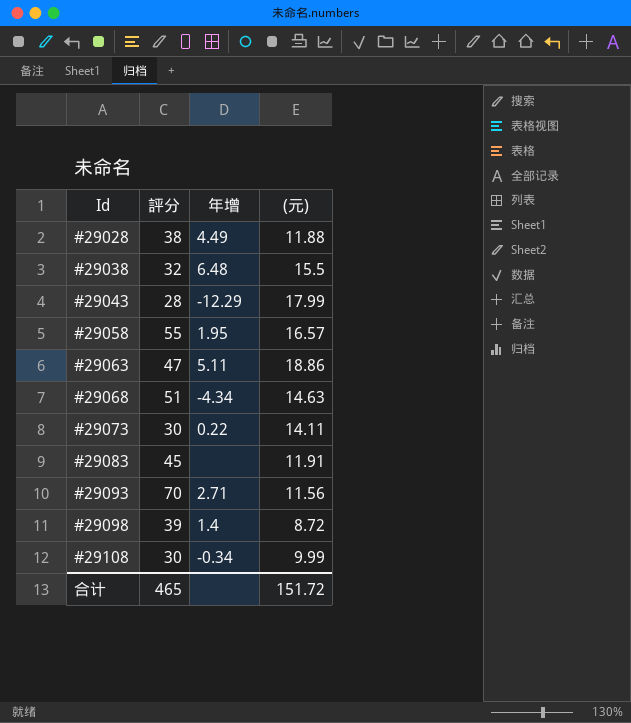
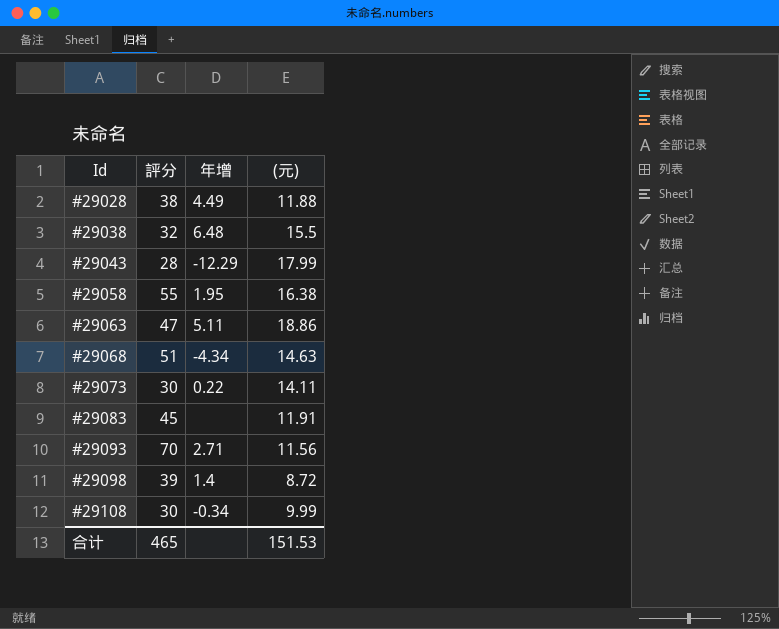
#29058 | (元): 16.57 -> 16.38
合计 | (元): 151.72 -> 151.53

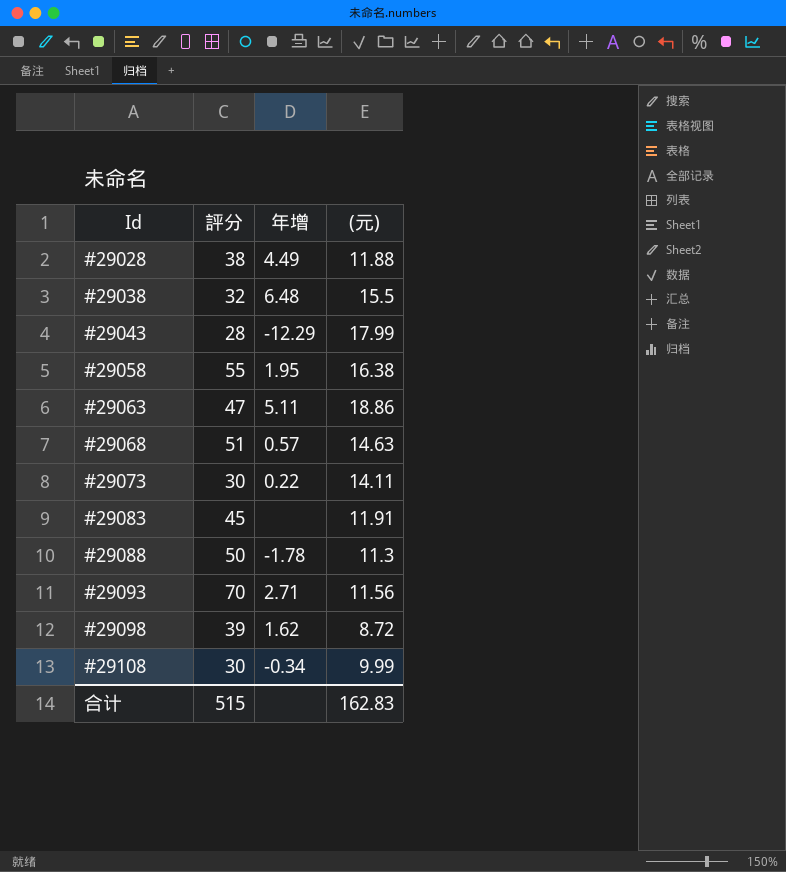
#29068 | 年增: -4.34 -> 0.57
row #29088: none -> 50 | -1.78 | 11.3
#29098 | 年增: 1.4 -> 1.62
合计 | 評分: 465 -> 515
合计 | (元): 151.53 -> 162.83

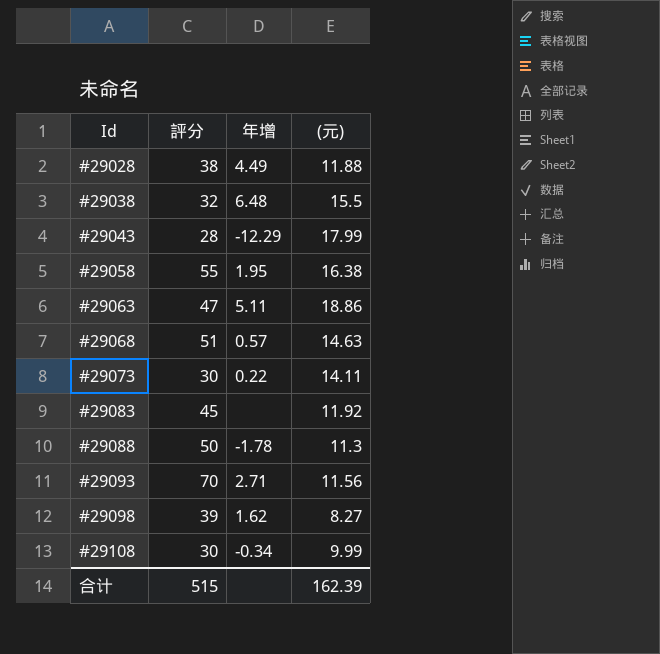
#29083 | (元): 11.91 -> 11.92
#29098 | (元): 8.72 -> 8.27
合计 | (元): 162.83 -> 162.39

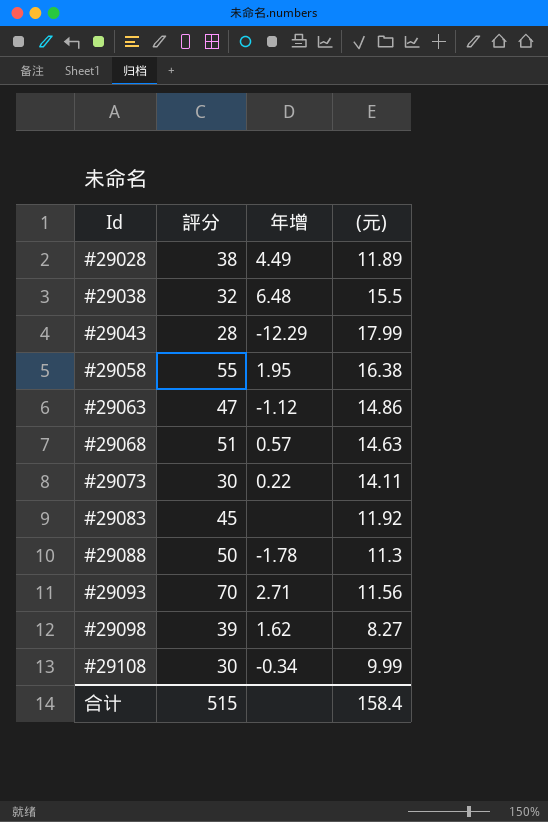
#29028 | (元): 11.88 -> 11.89
#29063 | 年增: 5.11 -> -1.12
#29063 | (元): 18.86 -> 14.86
合计 | (元): 162.39 -> 158.4

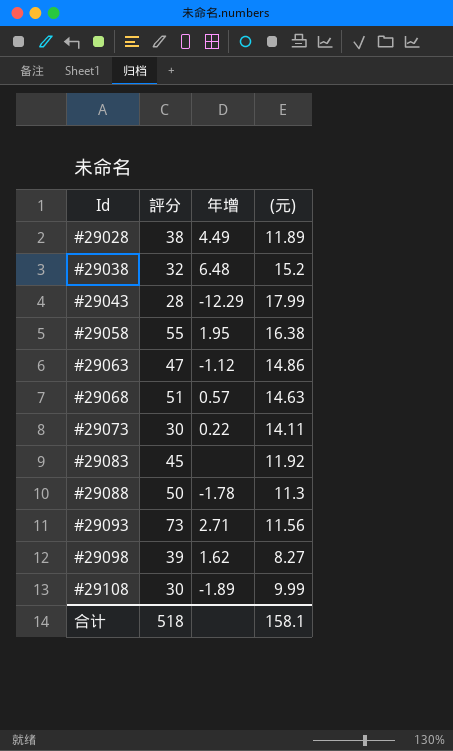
#29038 | (元): 15.5 -> 15.2
#29093 | 評分: 70 -> 73
#29108 | 年增: -0.34 -> -1.89
合计 | 評分: 515 -> 518
合计 | (元): 158.4 -> 158.1

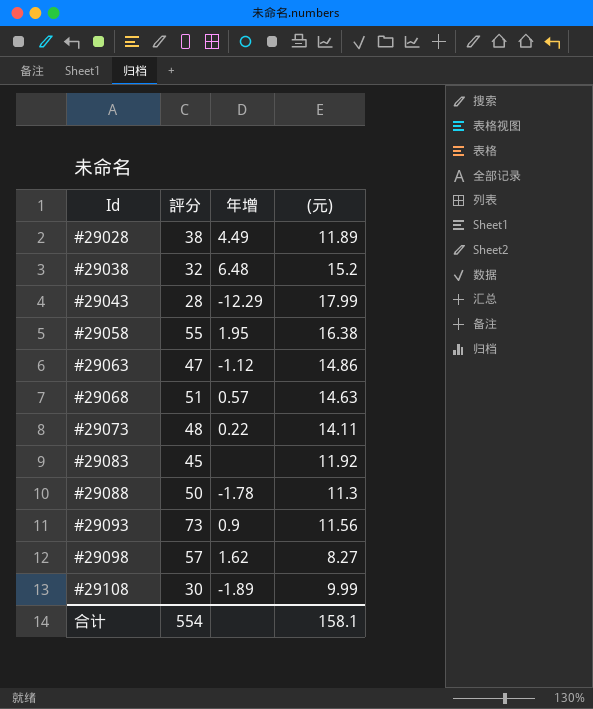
#29073 | 評分: 30 -> 48
#29093 | 年增: 2.71 -> 0.9
#29098 | 評分: 39 -> 57
合计 | 評分: 518 -> 554

